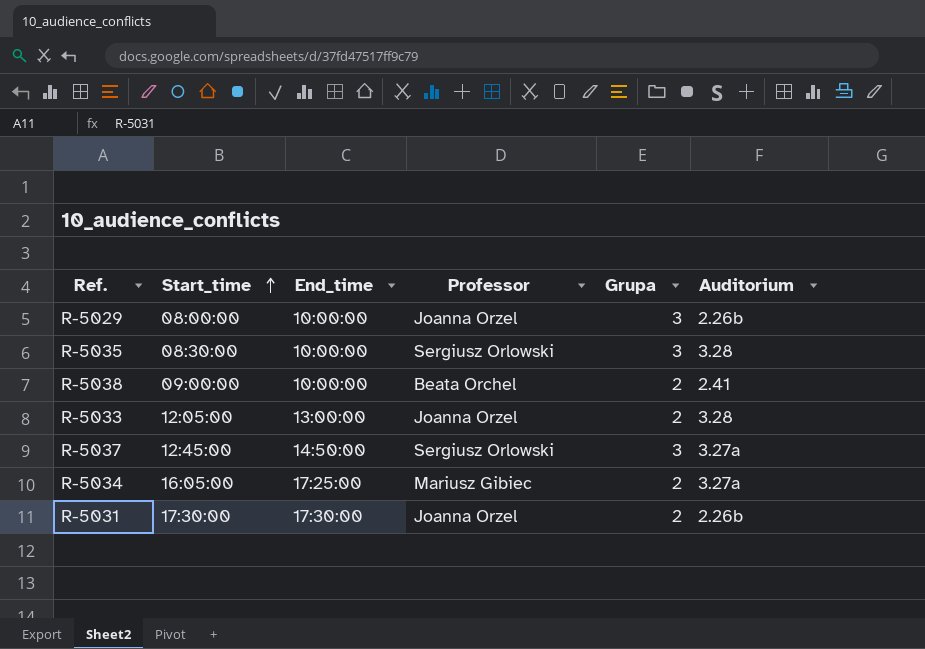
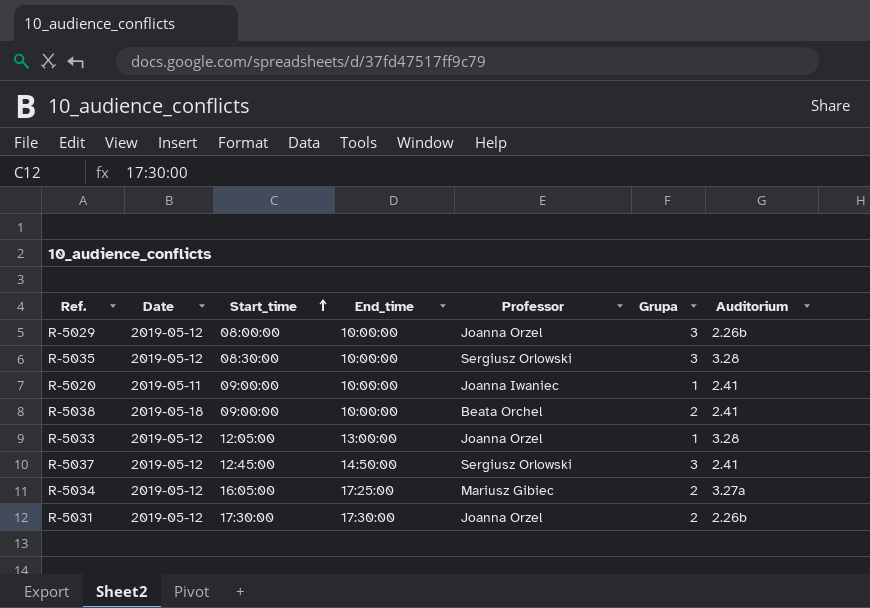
column Date | position: none -> 2
row R-5020: none -> 2019-05-11 | 09:00:00 | 10:00:00 | Joanna Iwaniec | 1 | 2.41
R-5033 | Grupa: 2 -> 1
R-5037 | Auditorium: 3.27a -> 2.41

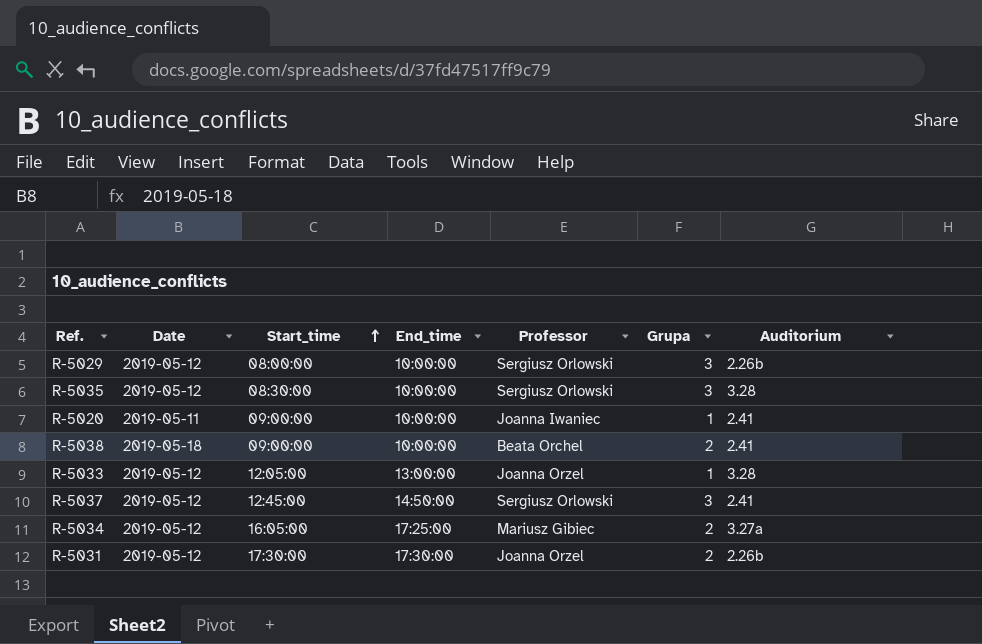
R-5029 | Professor: Joanna Orzel -> Sergiusz Orlowski

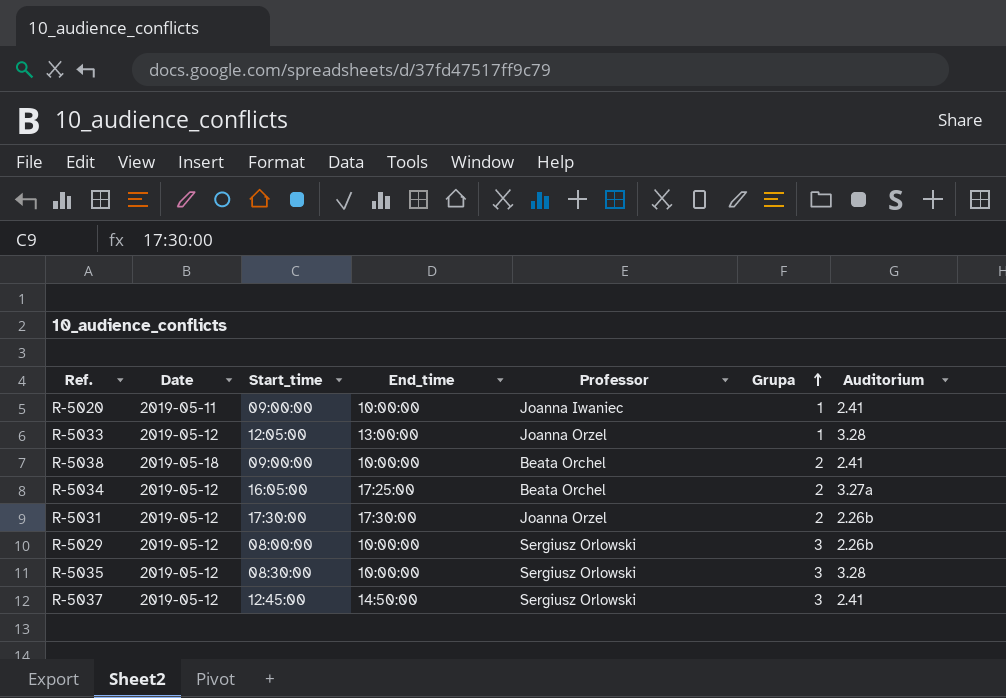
row order: Start_time ascending -> Grupa ascending
R-5034 | Professor: Mariusz Gibiec -> Beata Orchel

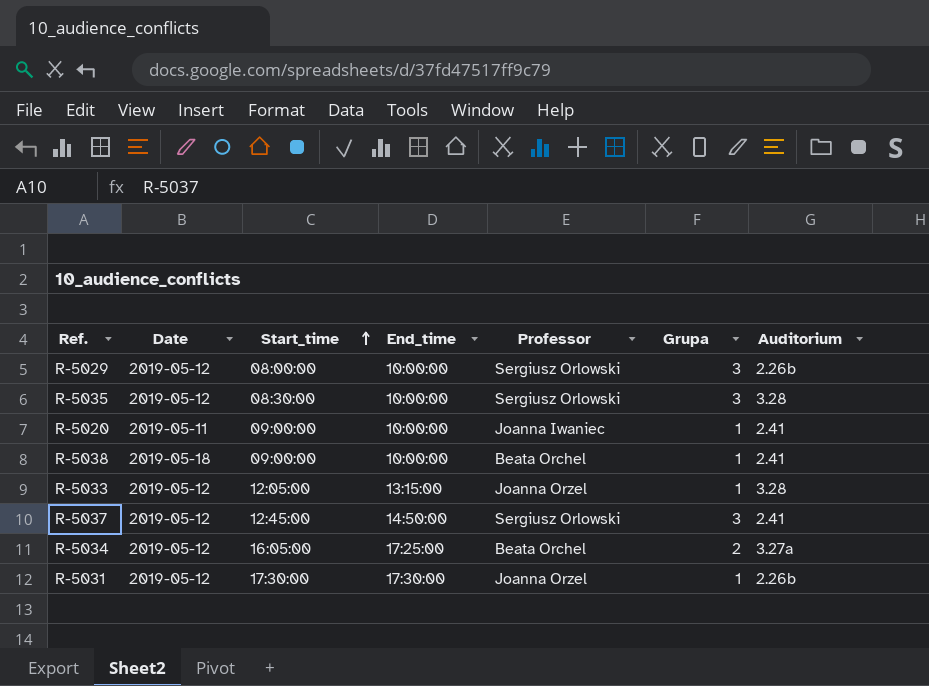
row order: Grupa ascending -> Start_time ascending
R-5038 | Grupa: 2 -> 1
R-5033 | End_time: 13:00:00 -> 13:15:00
R-5031 | Grupa: 2 -> 1

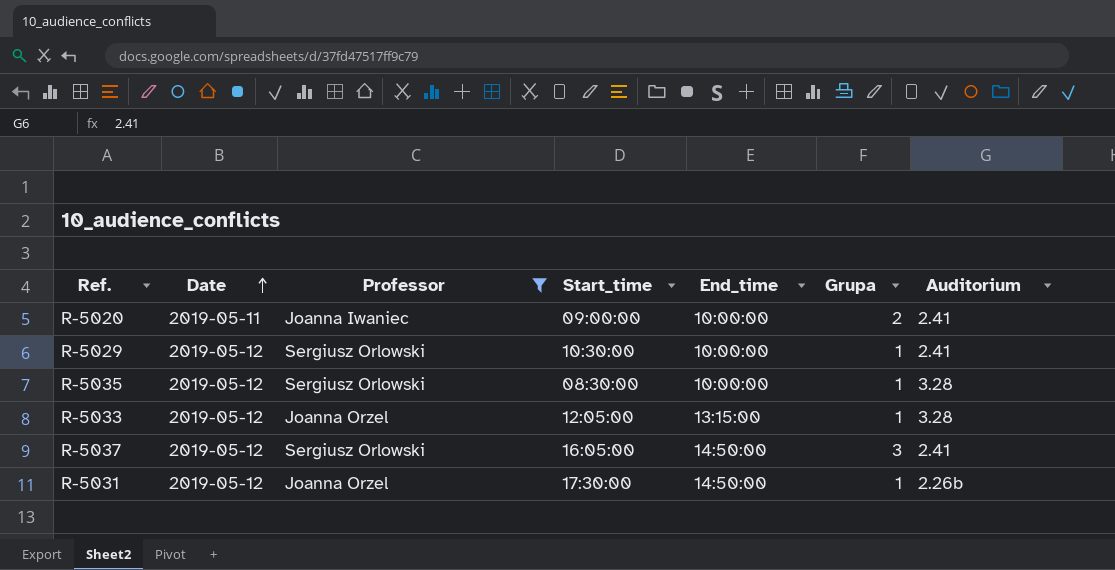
filter: none -> Professor != Beata Orchel
row order: Start_time ascending -> Date ascending
column Professor | position: 5 -> 3
R-5020 | Grupa: 1 -> 2
R-5029 | Start_time: 08:00:00 -> 10:30:00
R-5029 | Grupa: 3 -> 1
R-5029 | Auditorium: 2.26b -> 2.41
R-5035 | Grupa: 3 -> 1
R-5037 | Start_time: 12:45:00 -> 16:05:00
R-5031 | End_time: 17:30:00 -> 14:50:00

